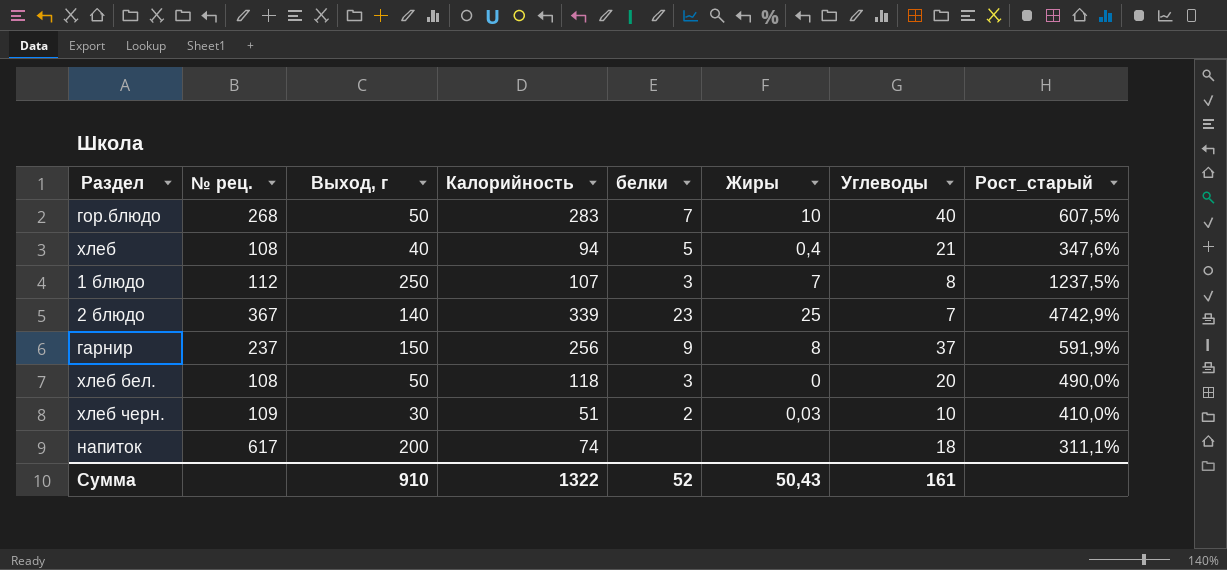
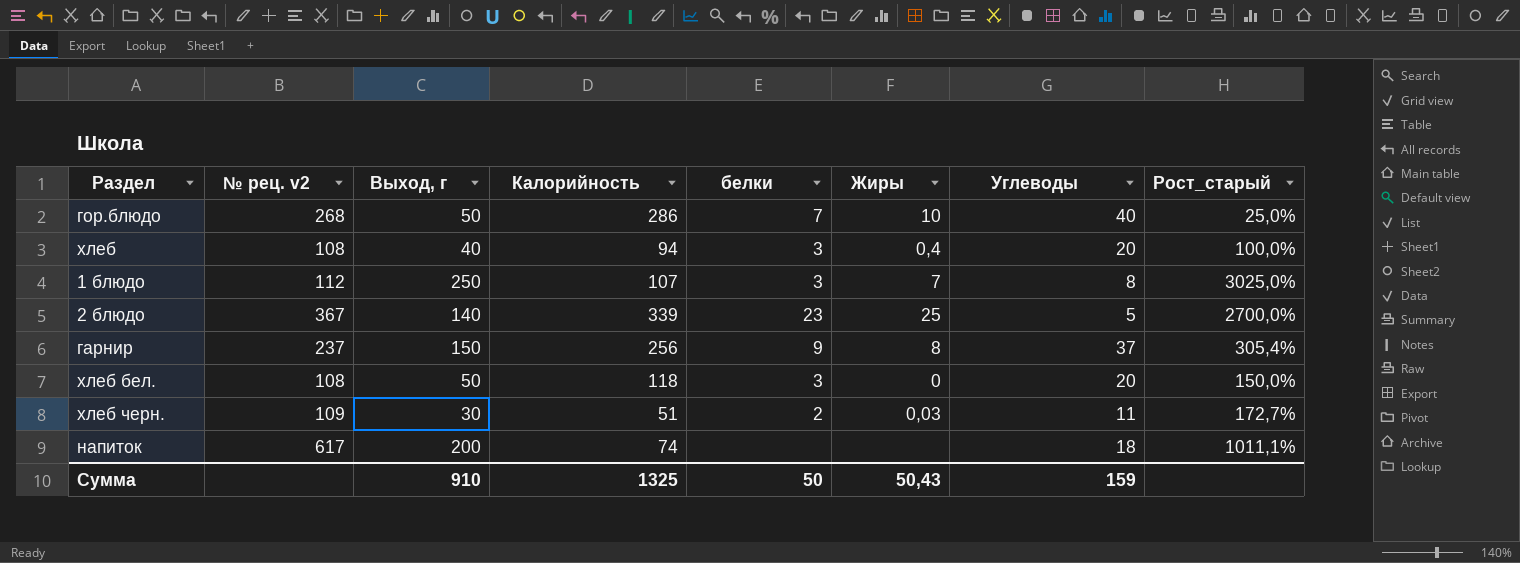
column name: № рец. -> № рец. v2
column Рост_старый | formula: ([Калорийность] - [Углеводы]) / [Углеводы] -> ([Выход, г] - [Углеводы]) / [Углеводы]
гор.блюдо | Калорийность: 283 -> 286
хлеб | белки: 5 -> 3
хлеб | Углеводы: 21 -> 20
2 блюдо | Углеводы: 7 -> 5
хлеб черн. | Углеводы: 10 -> 11
Сумма | Калорийность: 1322 -> 1325
Сумма | белки: 52 -> 50
Сумма | Углеводы: 161 -> 159

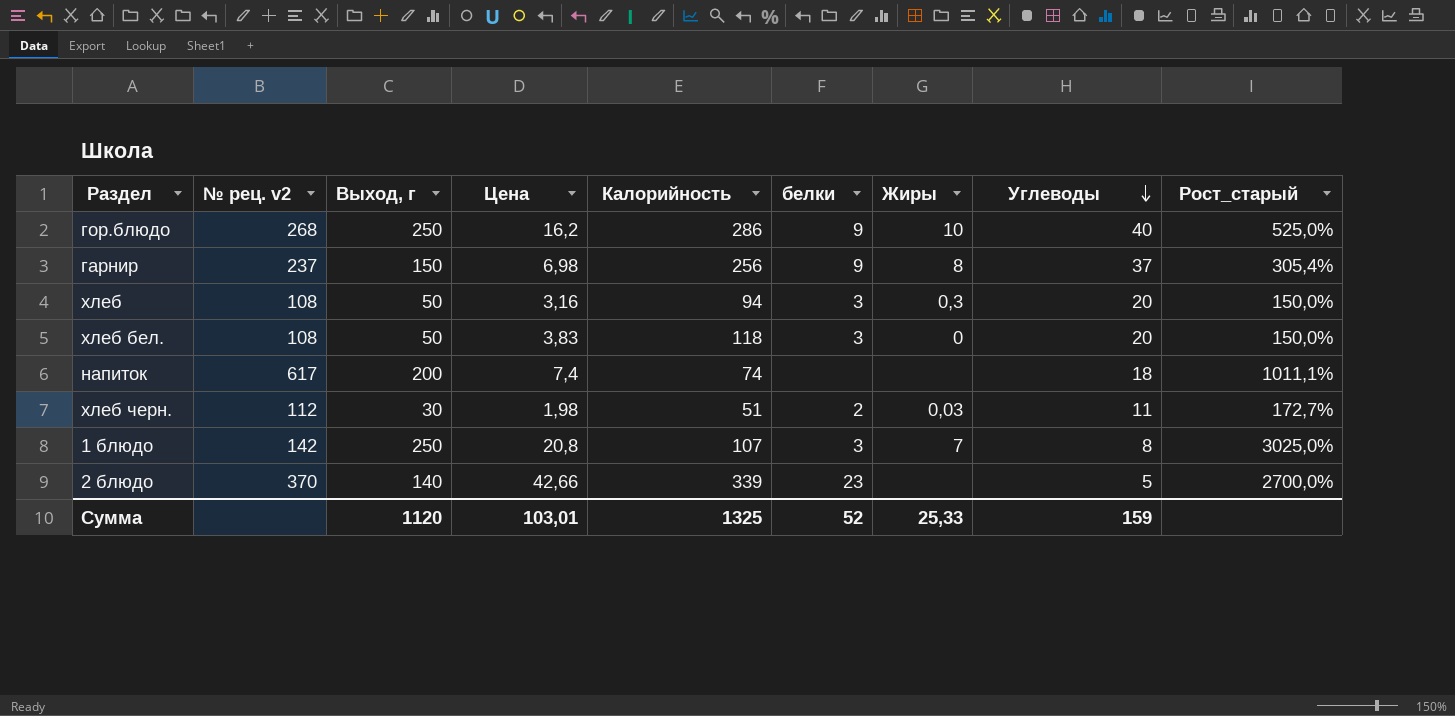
row order: none -> Углеводы descending
column Цена | position: none -> 4
гор.блюдо | Выход, г: 50 -> 250
гор.блюдо | белки: 7 -> 9
гор.блюдо | Рост_старый: 25,0% -> 525,0%
хлеб | Выход, г: 40 -> 50
хлеб | Жиры: 0,4 -> 0,3
хлеб | Рост_старый: 100,0% -> 150,0%
хлеб черн. | № рец. v2: 109 -> 112
1 блюдо | № рец. v2: 112 -> 142
2 блюдо | № рец. v2: 367 -> 370
2 блюдо | Жиры: 25 -> none
Сумма | Выход, г: 910 -> 1120
Сумма | белки: 50 -> 52
Сумма | Жиры: 50,43 -> 25,33

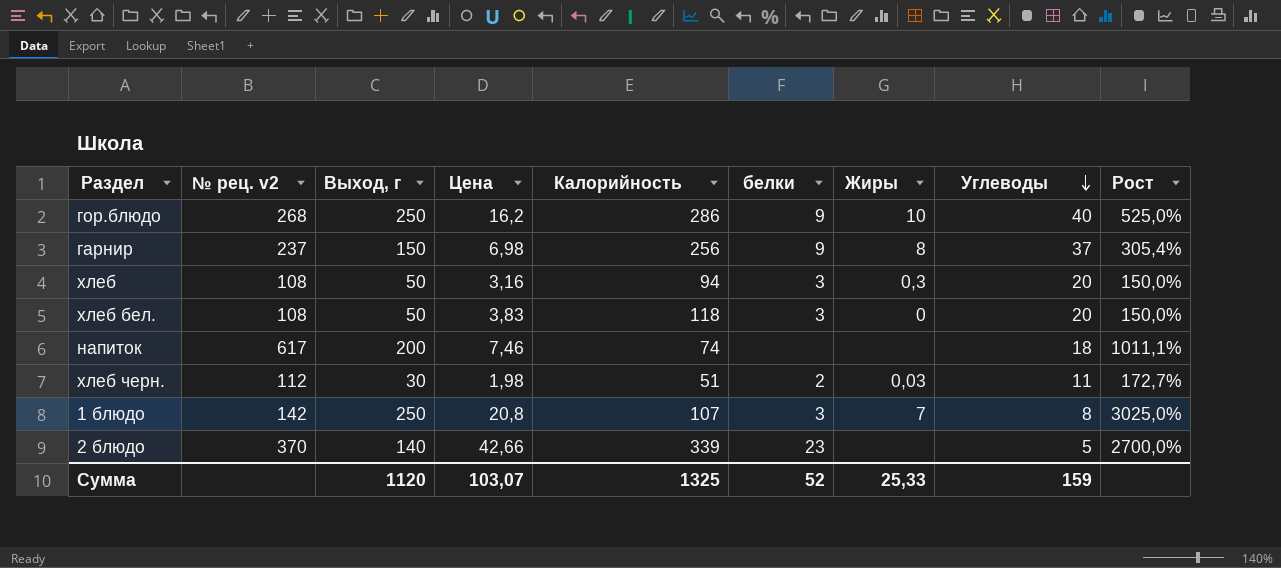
column name: Рост_старый -> Рост
напиток | Цена: 7,4 -> 7,46
Сумма | Цена: 103,01 -> 103,07

